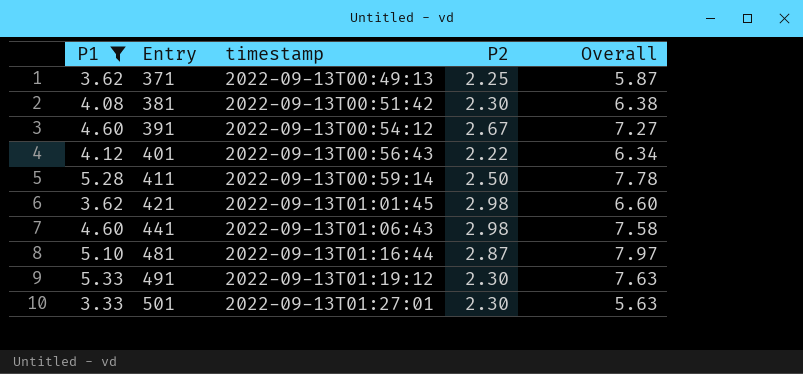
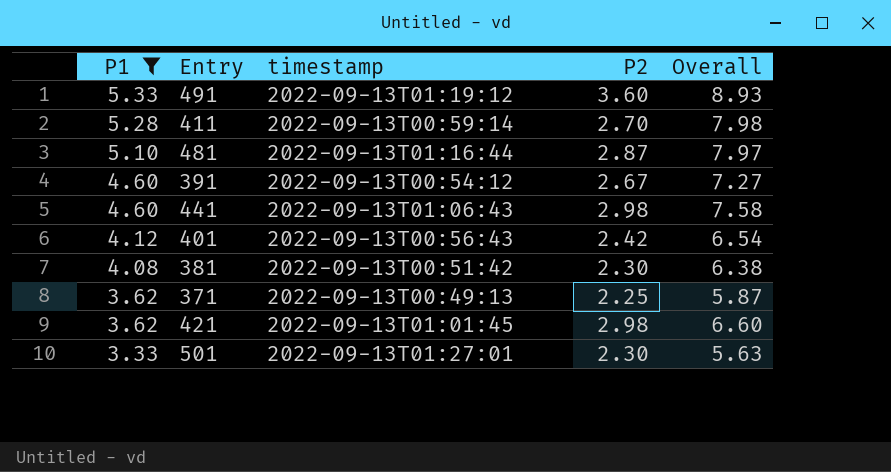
row order: Entry ascending -> P1 descending
491 | P2: 2.30 -> 3.60
491 | Overall: 7.63 -> 8.93
411 | P2: 2.50 -> 2.70
411 | Overall: 7.78 -> 7.98
401 | P2: 2.22 -> 2.42
401 | Overall: 6.34 -> 6.54

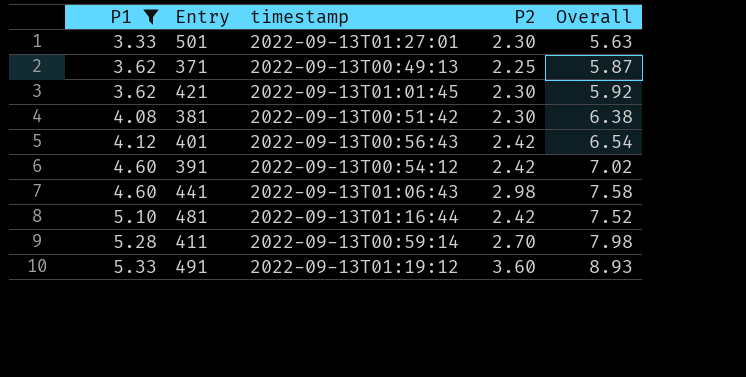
row order: P1 descending -> P1 ascending
421 | P2: 2.98 -> 2.30
421 | Overall: 6.60 -> 5.92
391 | P2: 2.67 -> 2.42
391 | Overall: 7.27 -> 7.02
481 | P2: 2.87 -> 2.42
481 | Overall: 7.97 -> 7.52

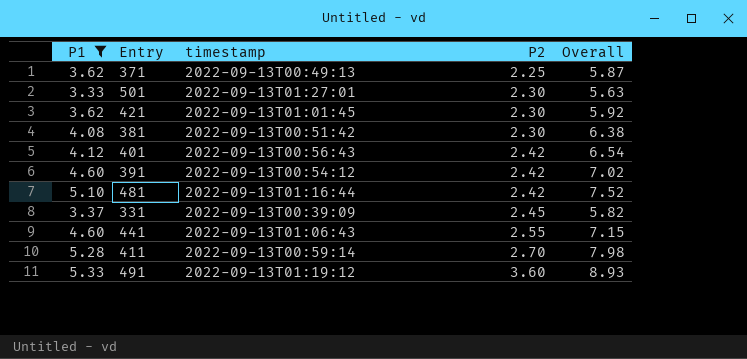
row order: P1 ascending -> P2 ascending
row 331: none -> 3.37 | 2022-09-13T00:39:09 | 2.45 | 5.82
441 | P2: 2.98 -> 2.55
441 | Overall: 7.58 -> 7.15

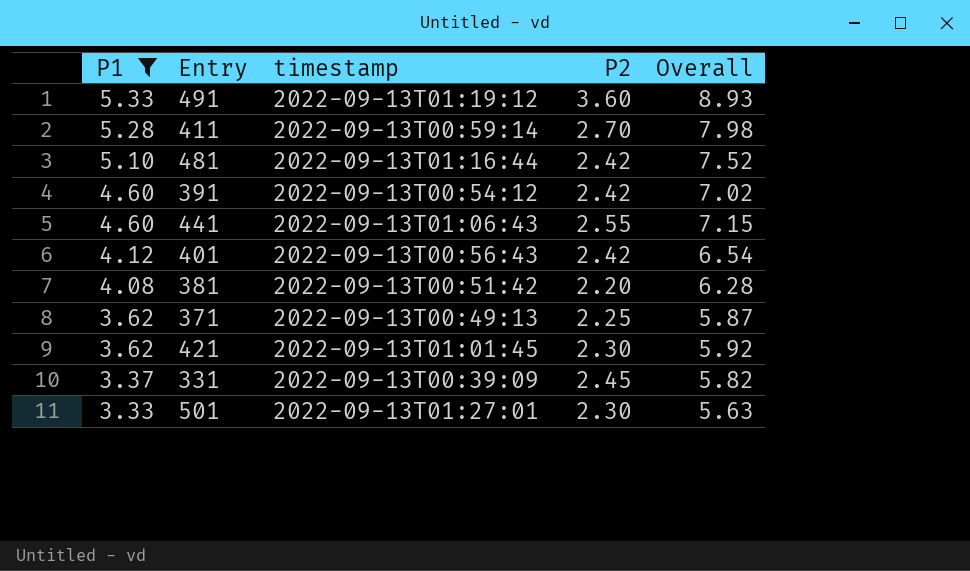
row order: P2 ascending -> P1 descending
381 | P2: 2.30 -> 2.20
381 | Overall: 6.38 -> 6.28

